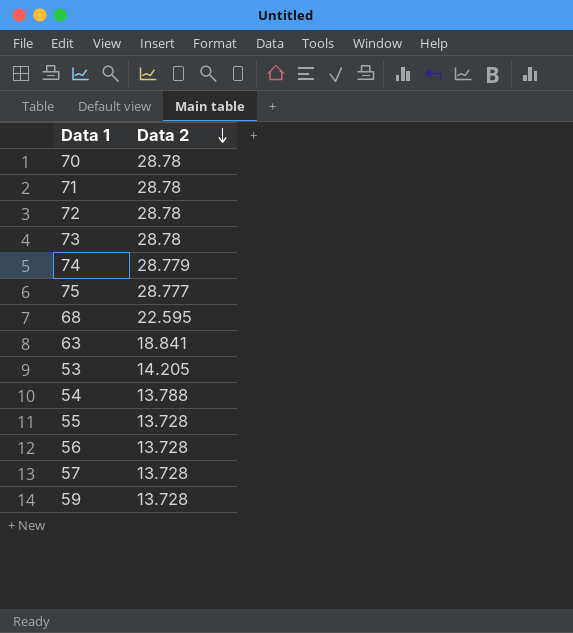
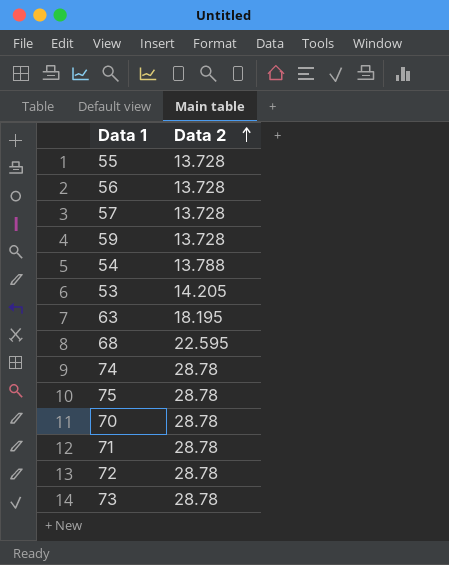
row order: Data 2 descending -> Data 2 ascending
63 | Data 2: 18.841 -> 18.195
74 | Data 2: 28.779 -> 28.78
75 | Data 2: 28.777 -> 28.78

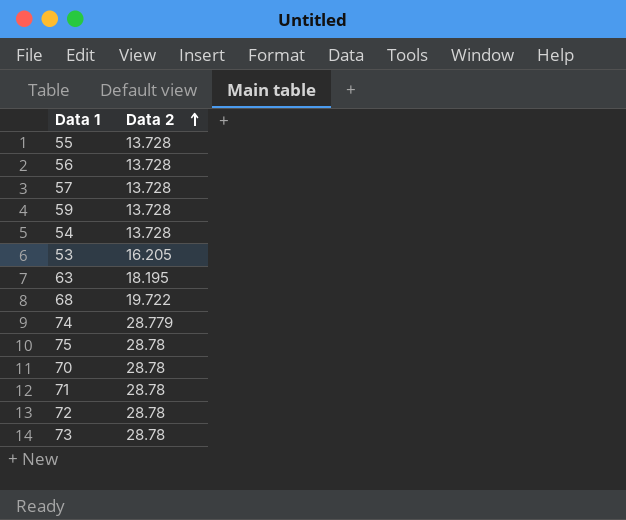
54 | Data 2: 13.788 -> 13.728
53 | Data 2: 14.205 -> 16.205
68 | Data 2: 22.595 -> 19.722
74 | Data 2: 28.78 -> 28.779

